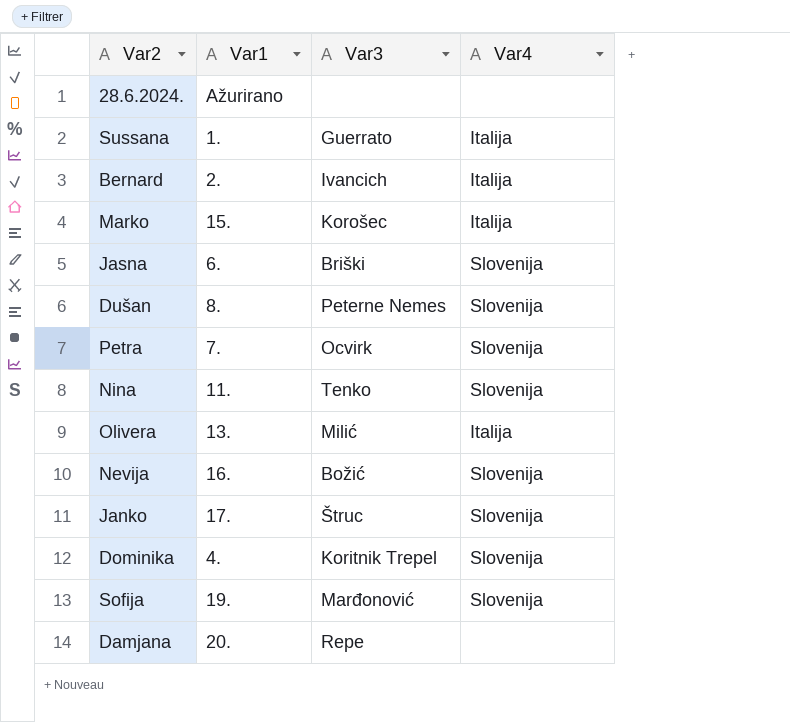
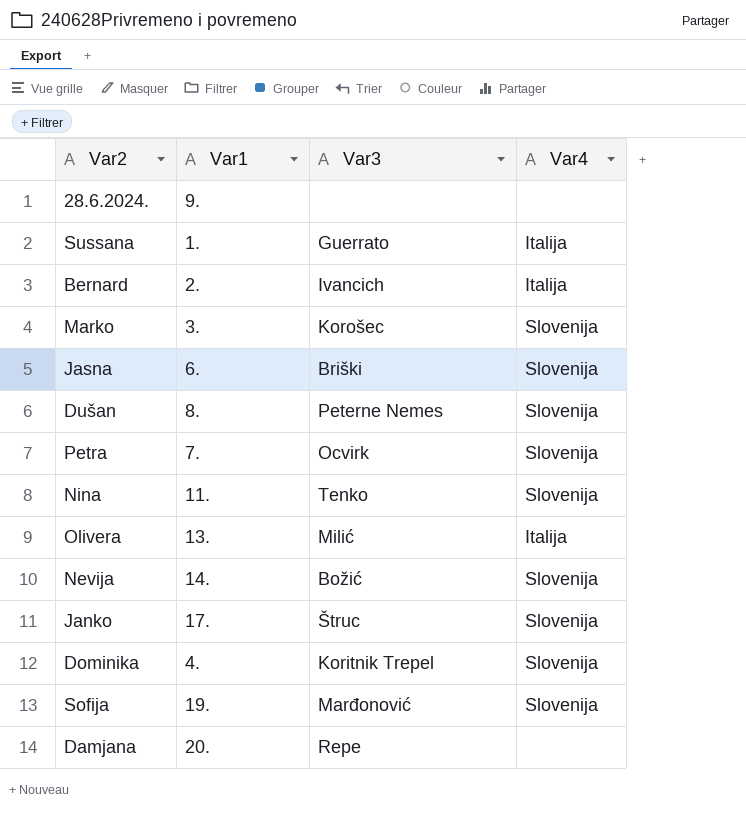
28.6.2024. | Var1: Ažurirano -> 9.
Marko | Var1: 15. -> 3.
Marko | Var4: Italija -> Slovenija
Nevija | Var1: 16. -> 14.

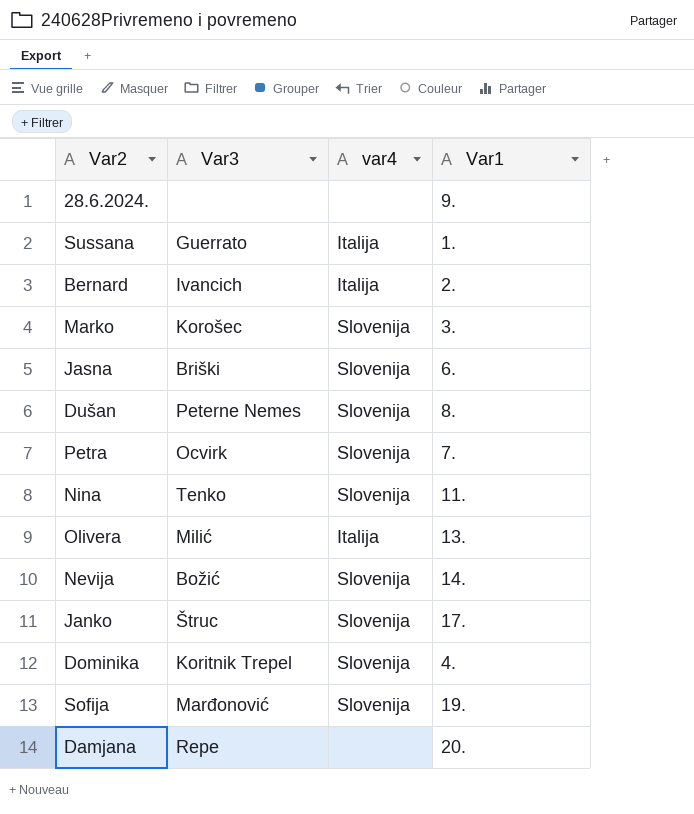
column name: Var4 -> var4
column Var1 | position: 2 -> 4

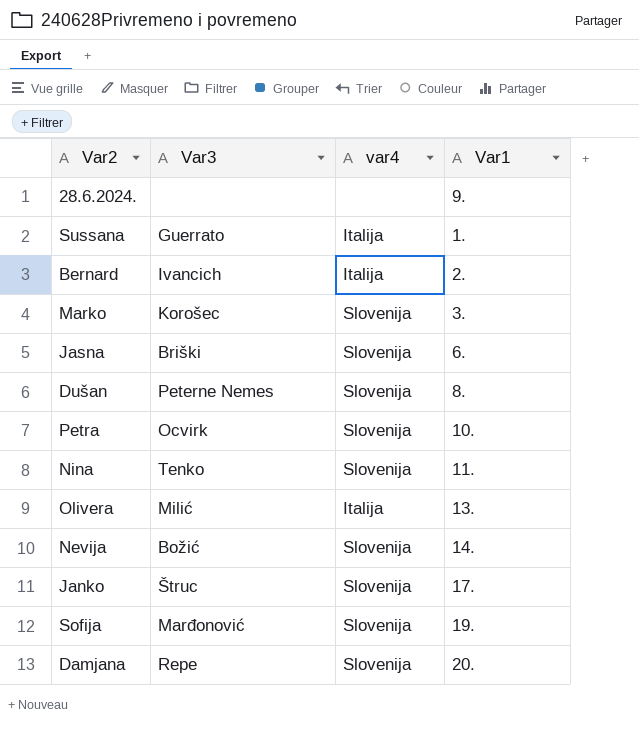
row Dominika: Koritnik Trepel | Slovenija | 4. -> none
Petra | Var1: 7. -> 10.
Damjana | var4: none -> Slovenija

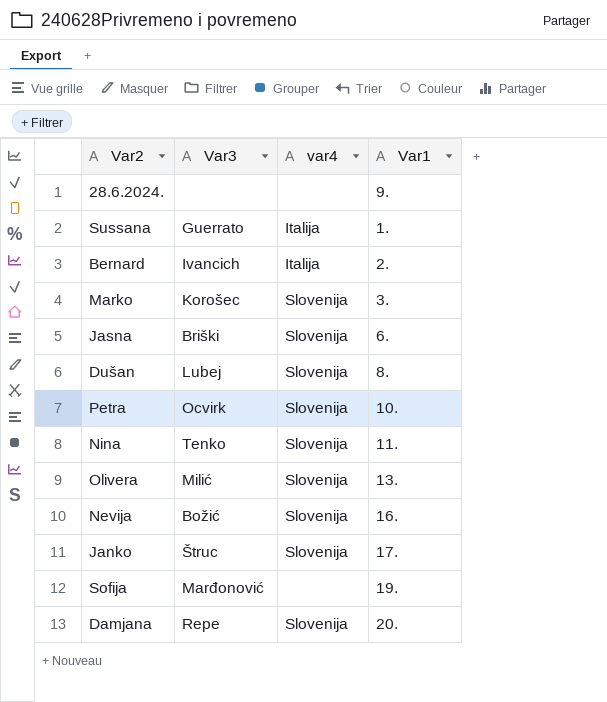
Dušan | Var3: Peterne Nemes -> Lubej
Olivera | var4: Italija -> Slovenija
Nevija | Var1: 14. -> 16.
Sofija | var4: Slovenija -> none

